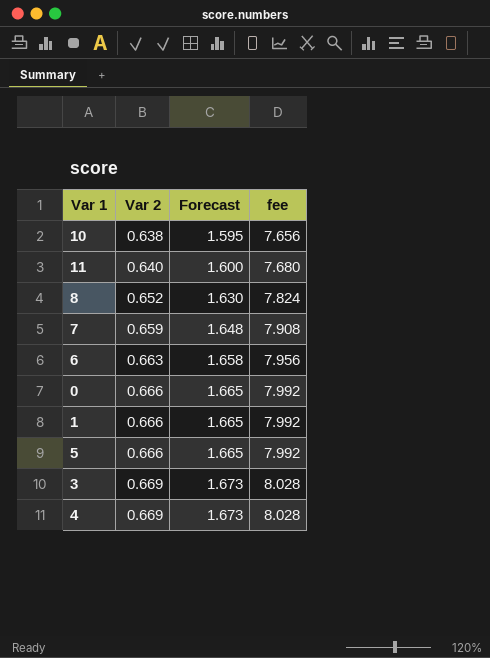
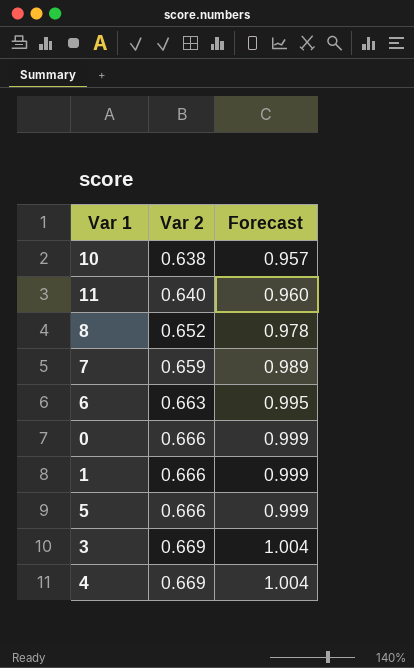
column fee | formula: [Var 2] * 12 -> none
column Forecast | formula: [Var 2] * 2.5 -> [Var 2] * 1.5

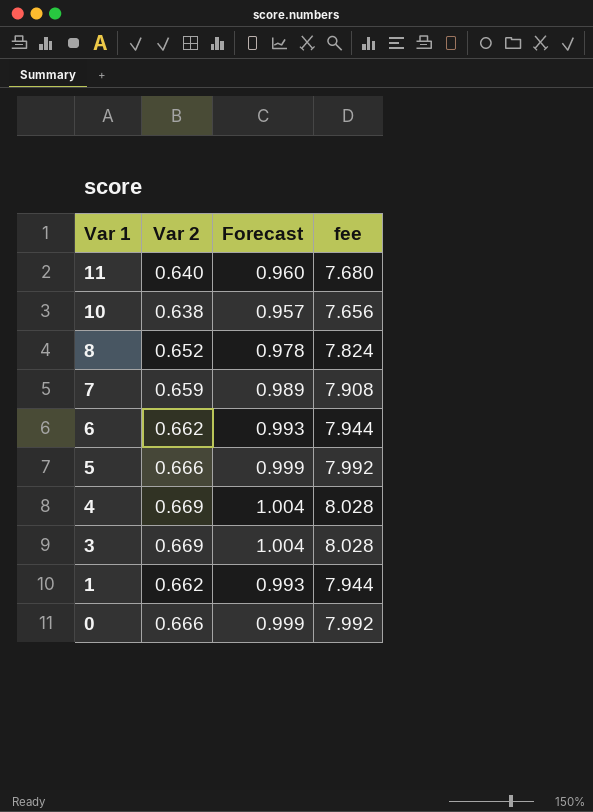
row order: Var 2 ascending -> Var 1 descending
column fee | formula: none -> [Var 2] * 12
6 | Var 2: 0.663 -> 0.662
6 | Forecast: 0.995 -> 0.993
1 | Var 2: 0.666 -> 0.662
1 | Forecast: 0.999 -> 0.993

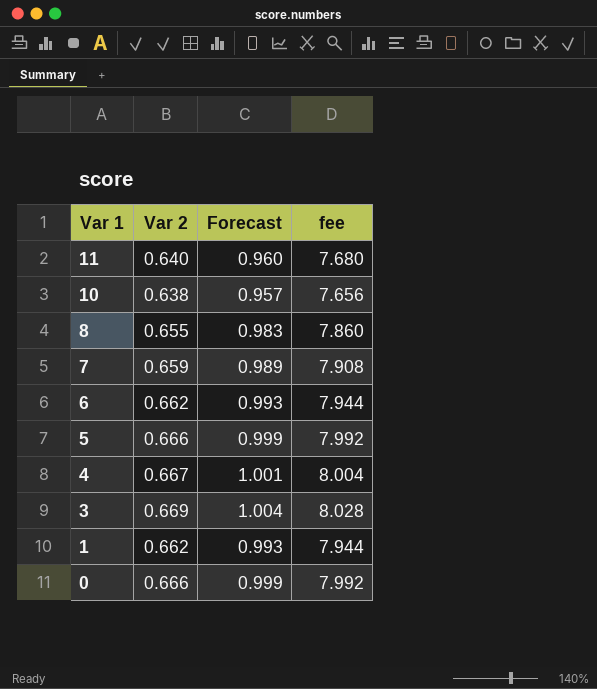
8 | Var 2: 0.652 -> 0.655
8 | Forecast: 0.978 -> 0.983
8 | fee: 7.824 -> 7.860
4 | Var 2: 0.669 -> 0.667
4 | Forecast: 1.004 -> 1.001
4 | fee: 8.028 -> 8.004

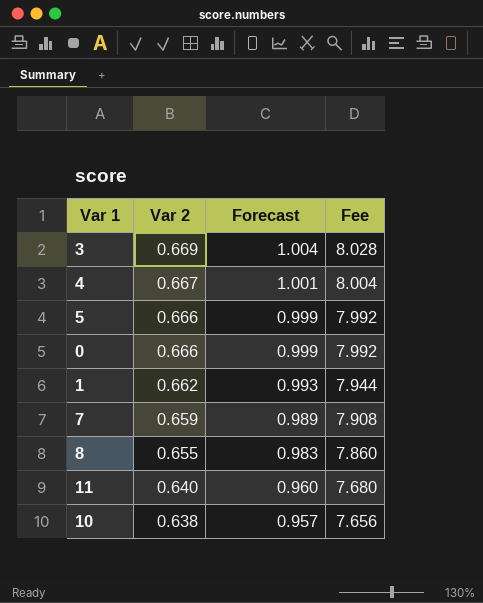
row order: Var 1 descending -> Var 2 descending
column name: fee -> Fee
row 6: 0.662 | 0.993 | 7.944 -> none

